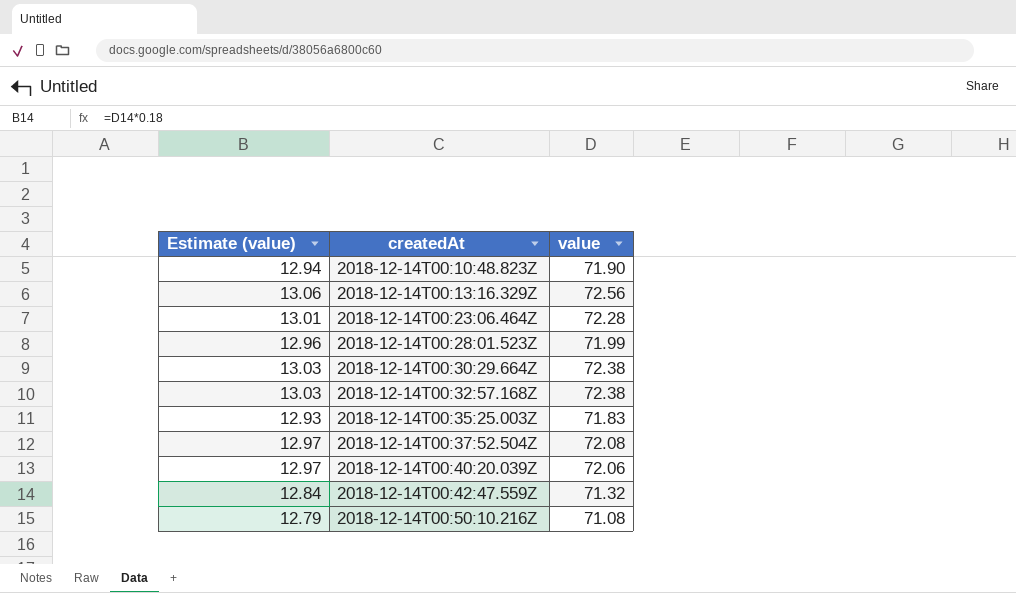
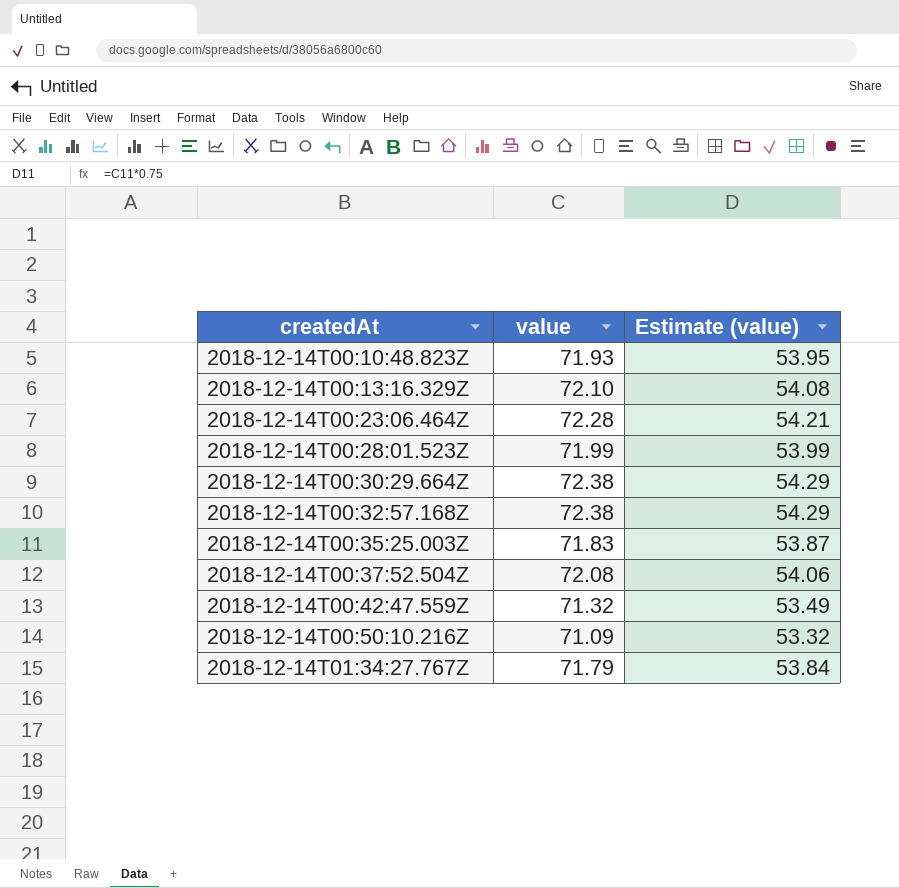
column Estimate (value) | formula: [value] * 0.18 -> [value] * 0.75
column Estimate (value) | position: 1 -> 3
row 2018-12-14T00:40:20.039Z: 12.97 | 72.06 -> none
2018-12-14T00:10:48.823Z | value: 71.90 -> 71.93
2018-12-14T00:13:16.329Z | value: 72.56 -> 72.10
2018-12-14T00:50:10.216Z | value: 71.08 -> 71.09
row 2018-12-14T01:34:27.767Z: none -> 71.79 | 53.84

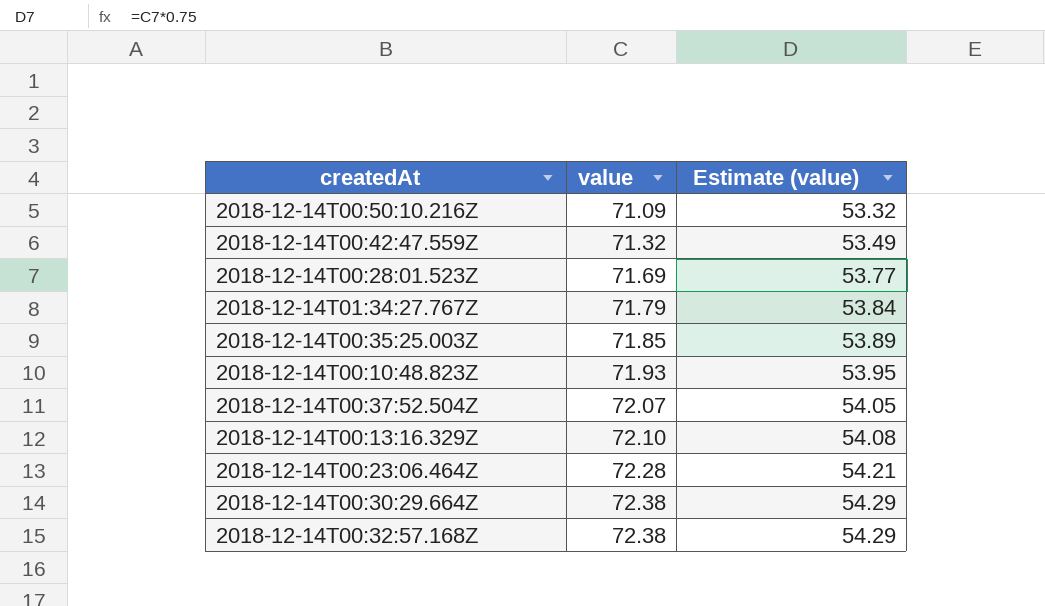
row order: createdAt ascending -> value ascending
2018-12-14T00:28:01.523Z | value: 71.99 -> 71.69
2018-12-14T00:28:01.523Z | Estimate (value): 53.99 -> 53.77
2018-12-14T00:35:25.003Z | value: 71.83 -> 71.85
2018-12-14T00:35:25.003Z | Estimate (value): 53.87 -> 53.89
2018-12-14T00:37:52.504Z | value: 72.08 -> 72.07
2018-12-14T00:37:52.504Z | Estimate (value): 54.06 -> 54.05

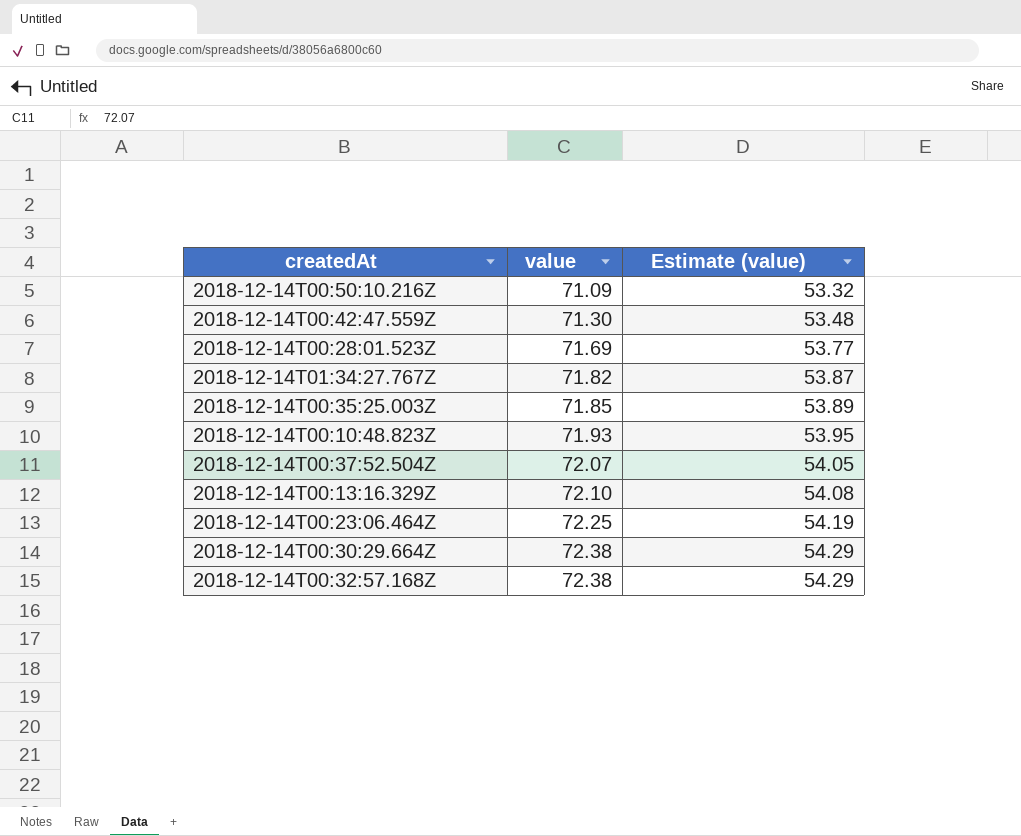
2018-12-14T00:42:47.559Z | value: 71.32 -> 71.30
2018-12-14T00:42:47.559Z | Estimate (value): 53.49 -> 53.48
2018-12-14T01:34:27.767Z | value: 71.79 -> 71.82
2018-12-14T01:34:27.767Z | Estimate (value): 53.84 -> 53.87
2018-12-14T00:23:06.464Z | value: 72.28 -> 72.25
2018-12-14T00:23:06.464Z | Estimate (value): 54.21 -> 54.19

